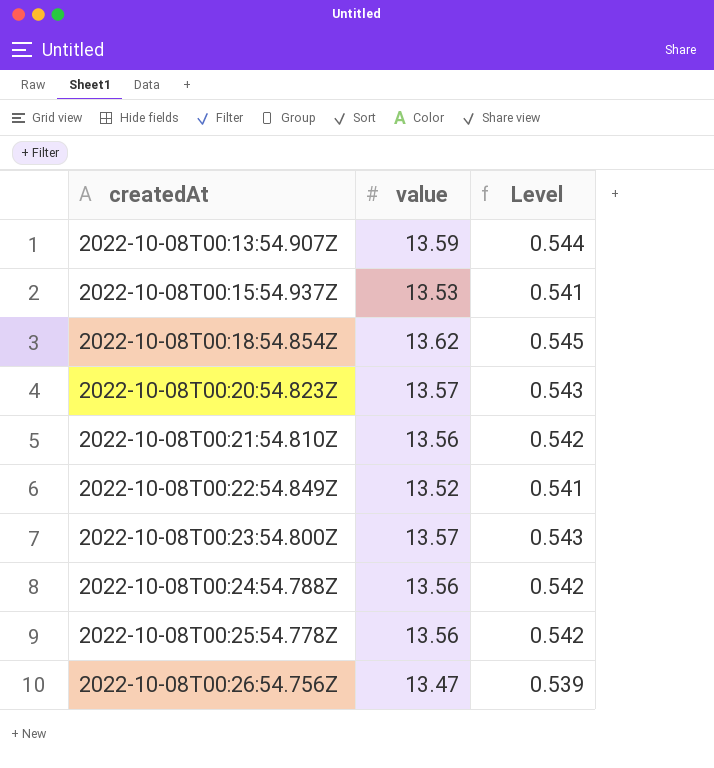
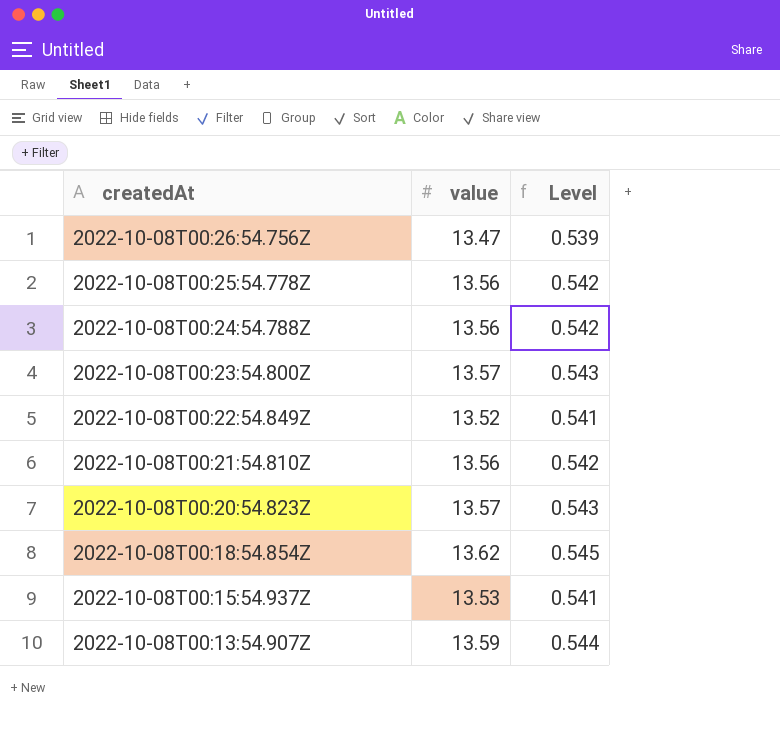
row order: createdAt ascending -> createdAt descending

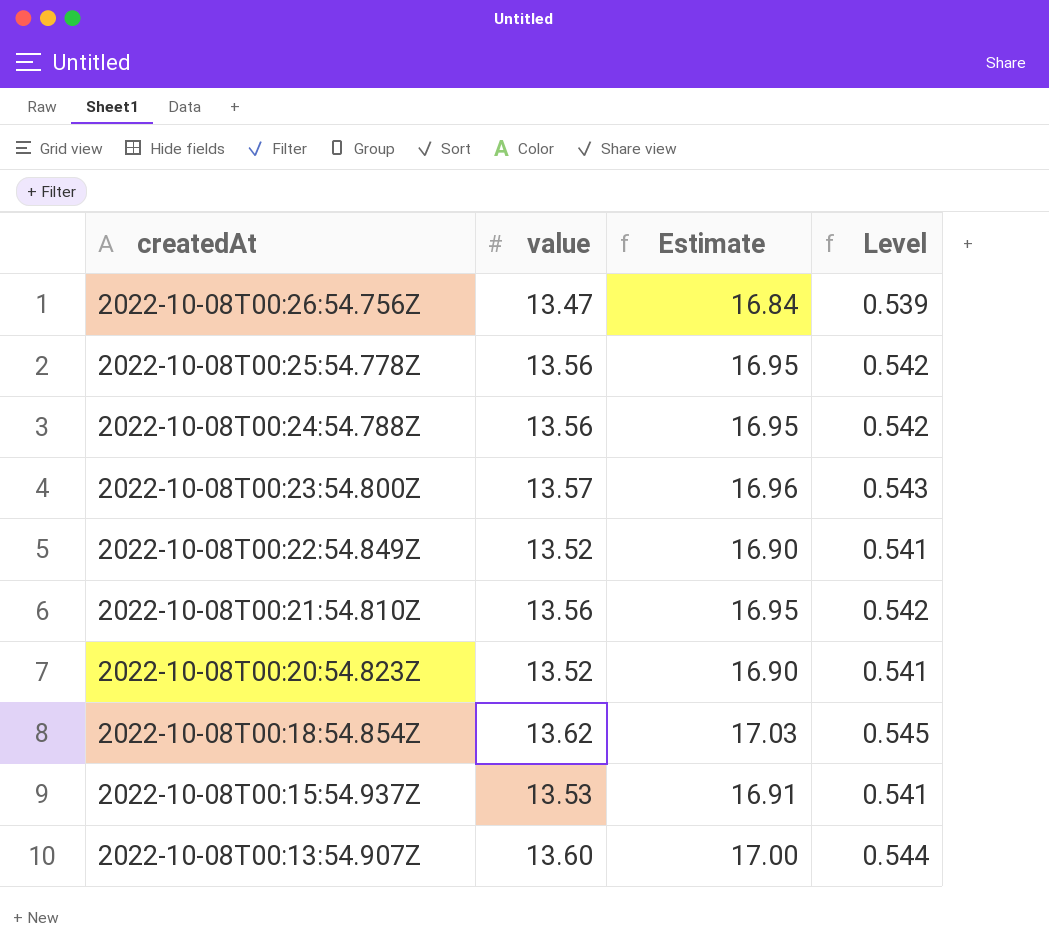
column Estimate | formula: none -> [value] * 1.25
2022-10-08T00:20:54.823Z | value: 13.57 -> 13.52
2022-10-08T00:20:54.823Z | Level: 0.543 -> 0.541
2022-10-08T00:13:54.907Z | value: 13.59 -> 13.60

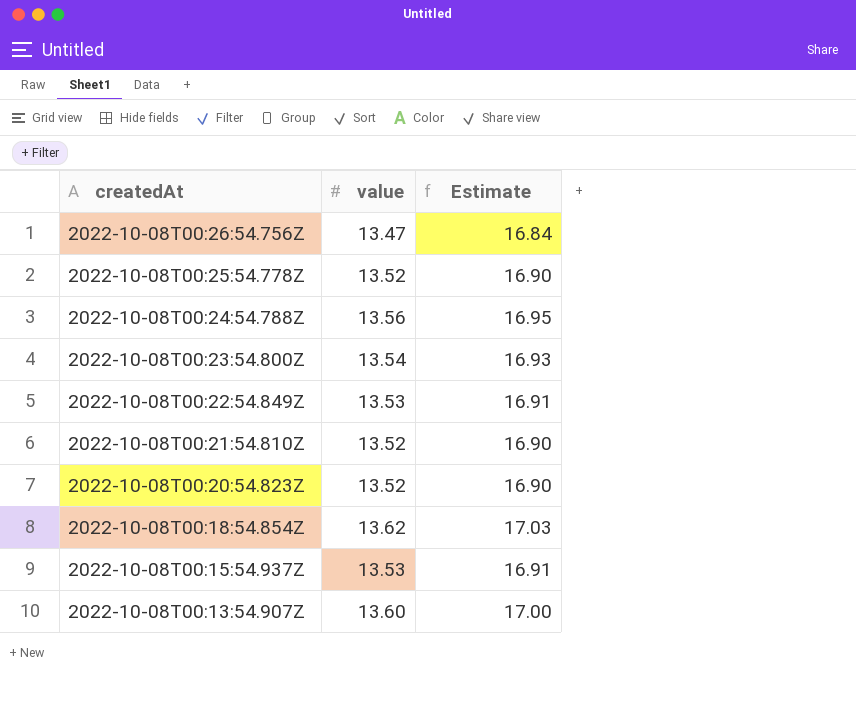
column Level | formula: [value] * 0.04 -> none
2022-10-08T00:25:54.778Z | value: 13.56 -> 13.52
2022-10-08T00:25:54.778Z | Estimate: 16.95 -> 16.90
2022-10-08T00:23:54.800Z | value: 13.57 -> 13.54
2022-10-08T00:23:54.800Z | Estimate: 16.96 -> 16.93
2022-10-08T00:22:54.849Z | value: 13.52 -> 13.53
2022-10-08T00:22:54.849Z | Estimate: 16.90 -> 16.91
2022-10-08T00:21:54.810Z | value: 13.56 -> 13.52
2022-10-08T00:21:54.810Z | Estimate: 16.95 -> 16.90

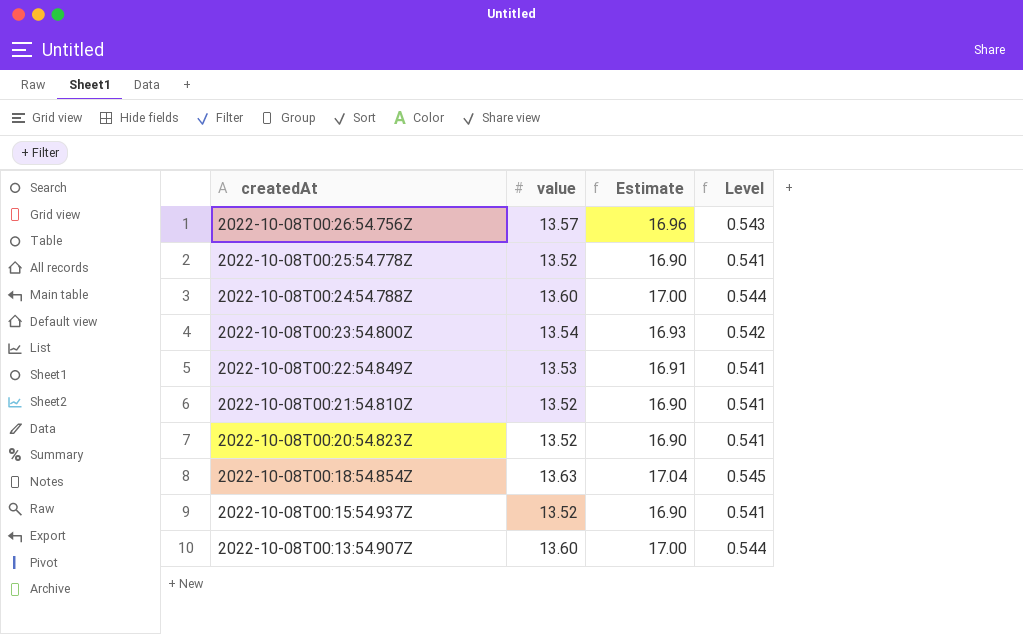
column Level | formula: none -> [value] * 0.04
2022-10-08T00:26:54.756Z | value: 13.47 -> 13.57
2022-10-08T00:26:54.756Z | Estimate: 16.84 -> 16.96
2022-10-08T00:24:54.788Z | value: 13.56 -> 13.60
2022-10-08T00:24:54.788Z | Estimate: 16.95 -> 17.00
2022-10-08T00:18:54.854Z | value: 13.62 -> 13.63
2022-10-08T00:18:54.854Z | Estimate: 17.03 -> 17.04
2022-10-08T00:15:54.937Z | value: 13.53 -> 13.52
2022-10-08T00:15:54.937Z | Estimate: 16.91 -> 16.90

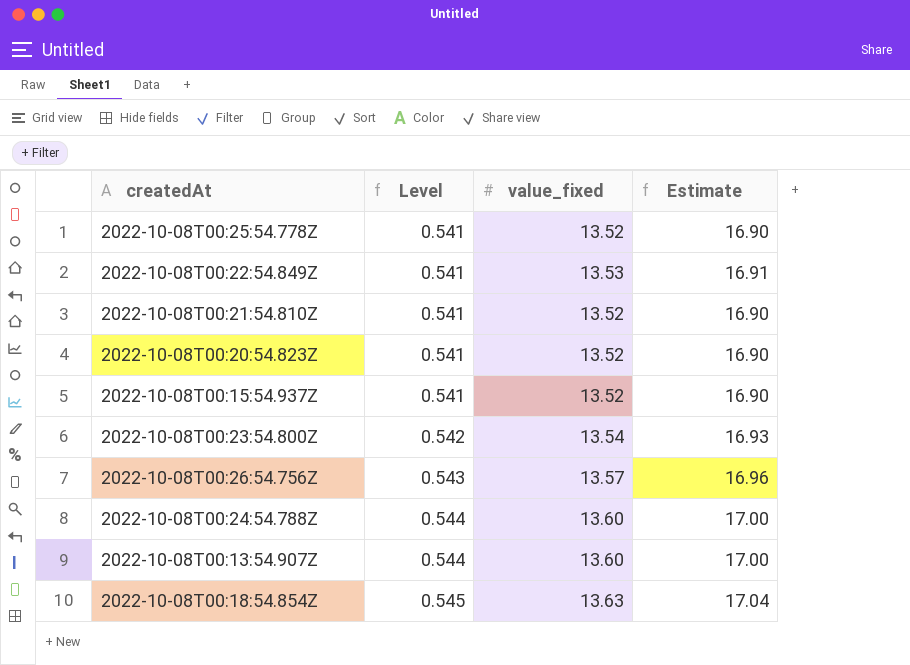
row order: createdAt descending -> Level ascending
column Level | position: 4 -> 2
column name: value -> value_fixed

